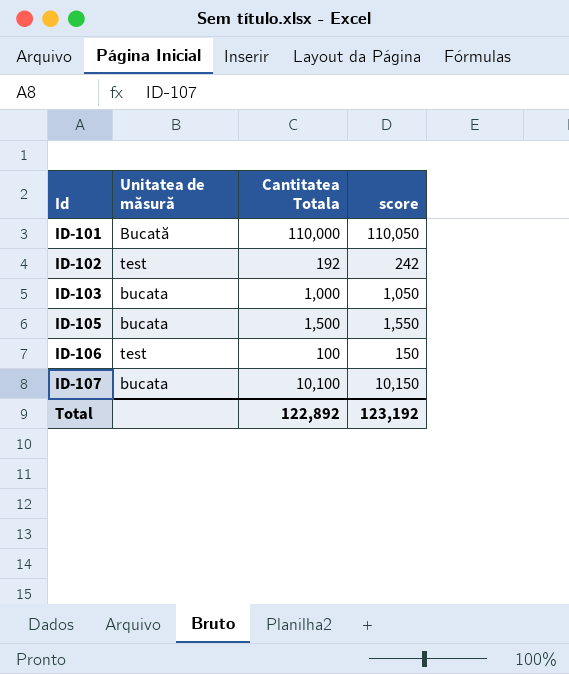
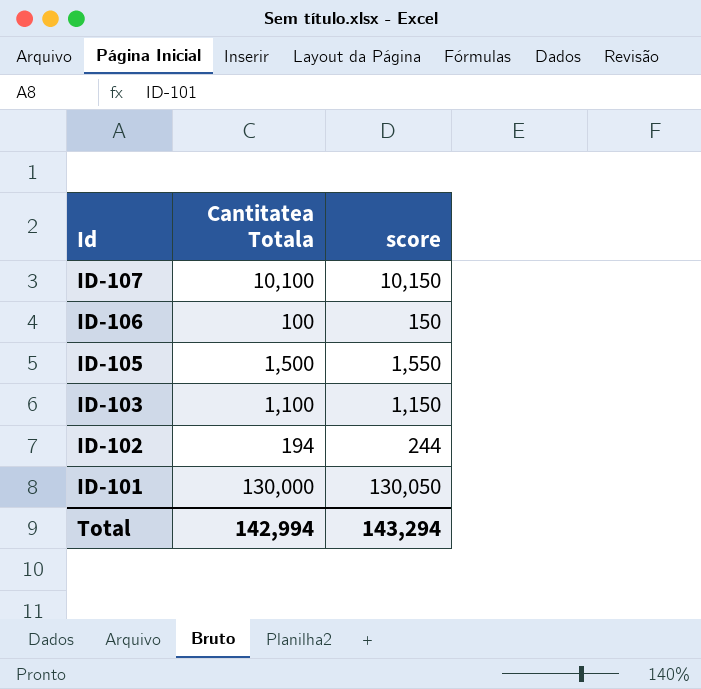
row order: Id ascending -> Id descending
column Unitatea de măsură | position: 2 -> none
ID-103 | Cantitatea Totala: 1,000 -> 1,100
ID-103 | score: 1,050 -> 1,150
ID-102 | Cantitatea Totala: 192 -> 194
ID-102 | score: 242 -> 244
ID-101 | Cantitatea Totala: 110,000 -> 130,000
ID-101 | score: 110,050 -> 130,050
Total | Cantitatea Totala: 122,892 -> 142,994
Total | score: 123,192 -> 143,294

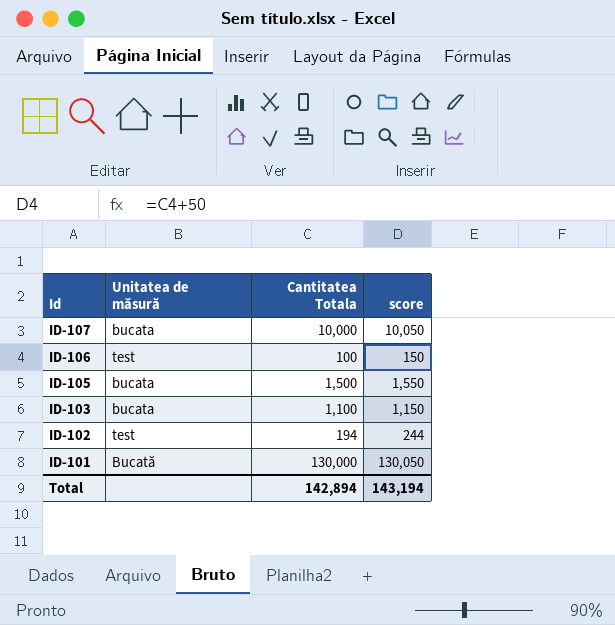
column Unitatea de măsură | position: none -> 2
ID-107 | Cantitatea Totala: 10,100 -> 10,000
ID-107 | score: 10,150 -> 10,050
Total | Cantitatea Totala: 142,994 -> 142,894
Total | score: 143,294 -> 143,194

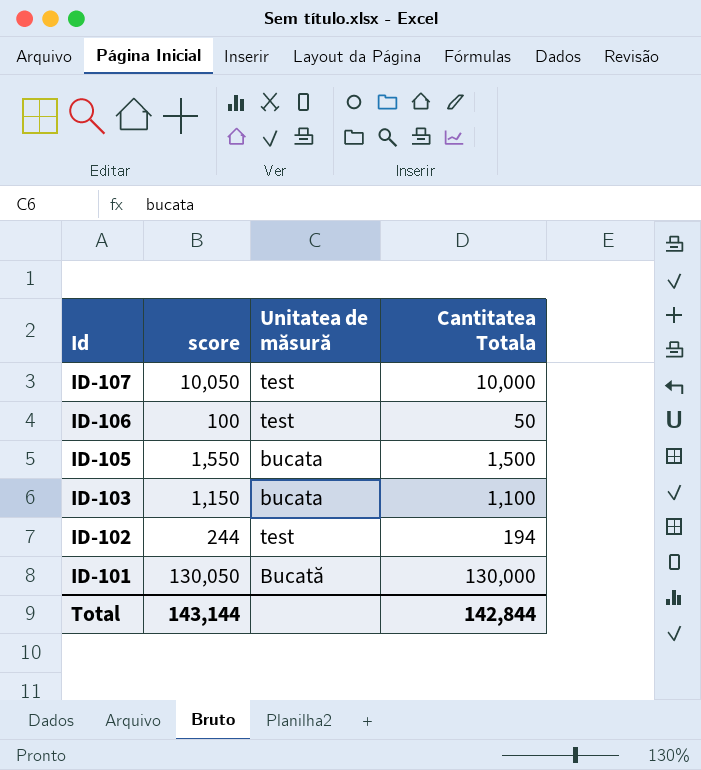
column score | position: 4 -> 2
ID-107 | Unitatea de măsură: bucata -> test
ID-106 | score: 150 -> 100
ID-106 | Cantitatea Totala: 100 -> 50
Total | score: 143,194 -> 143,144
Total | Cantitatea Totala: 142,894 -> 142,844

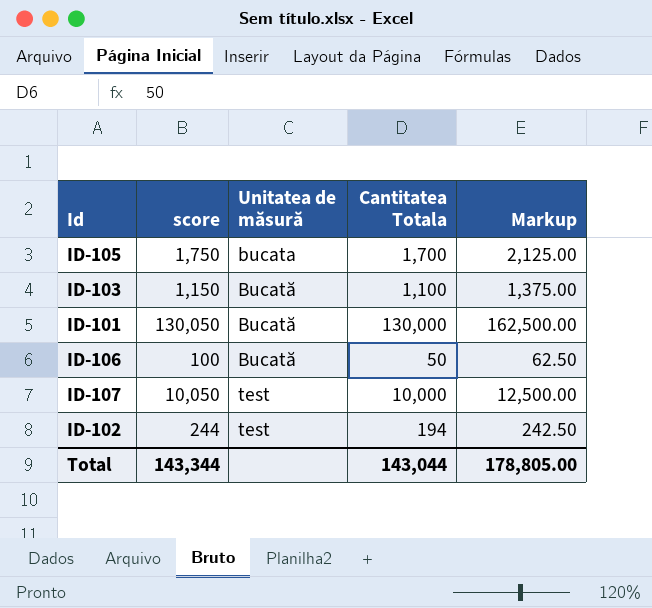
row order: Id descending -> Unitatea de măsură ascending
column Markup | formula: none -> [Cantitatea Totala] * 1.25
ID-105 | score: 1,550 -> 1,750
ID-105 | Cantitatea Totala: 1,500 -> 1,700
ID-103 | Unitatea de măsură: bucata -> Bucată
ID-106 | Unitatea de măsură: test -> Bucată
Total | score: 143,144 -> 143,344
Total | Cantitatea Totala: 142,844 -> 143,044

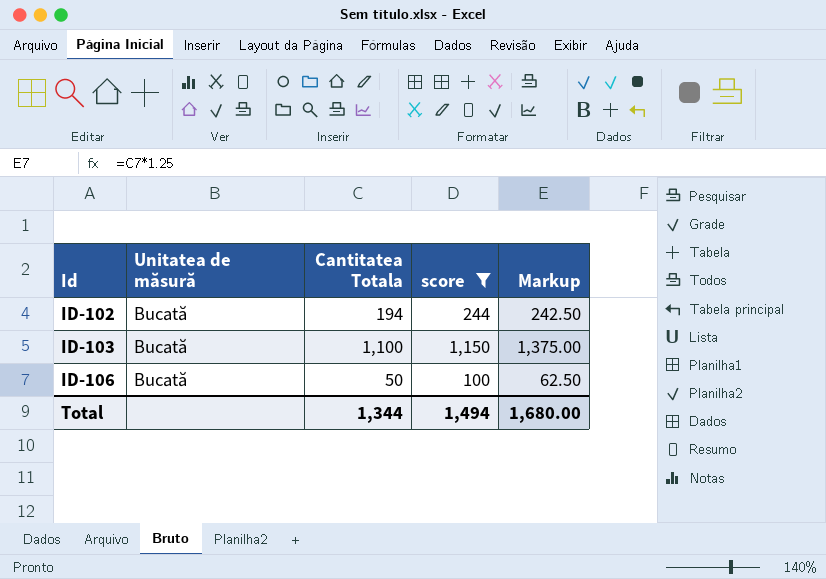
filter: none -> score <= 1,150
row order: Unitatea de măsură ascending -> Id ascending
column score | position: 2 -> 4
ID-102 | Unitatea de măsură: test -> Bucată
Total | Cantitatea Totala: 143,044 -> 1,344
Total | score: 143,344 -> 1,494
Total | Markup: 178,805.00 -> 1,680.00

